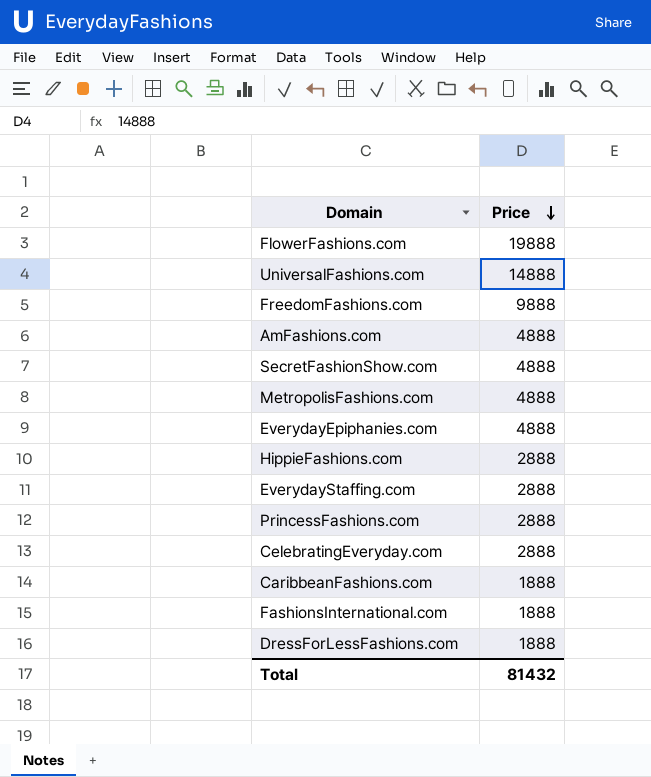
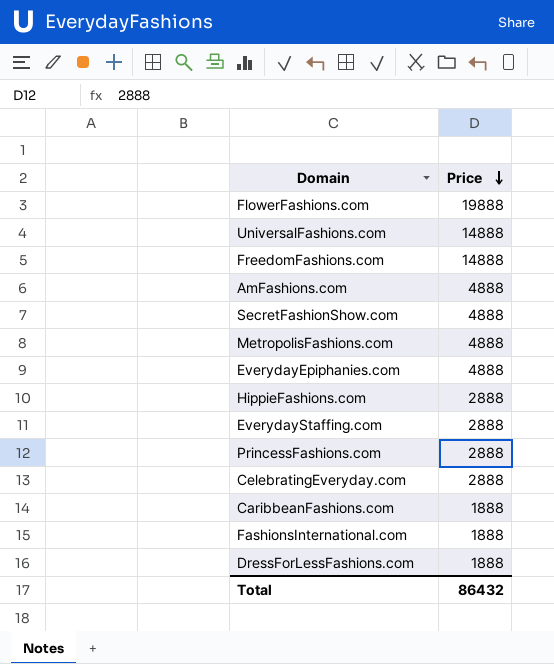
FreedomFashions.com | Price: 9888 -> 14888
Total | Price: 81432 -> 86432

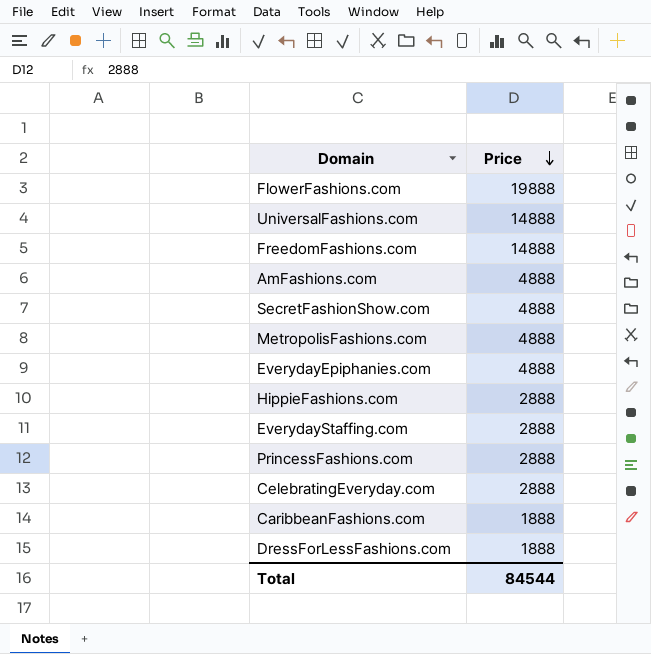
row FashionsInternational.com: 1888 -> none
Total | Price: 86432 -> 84544

